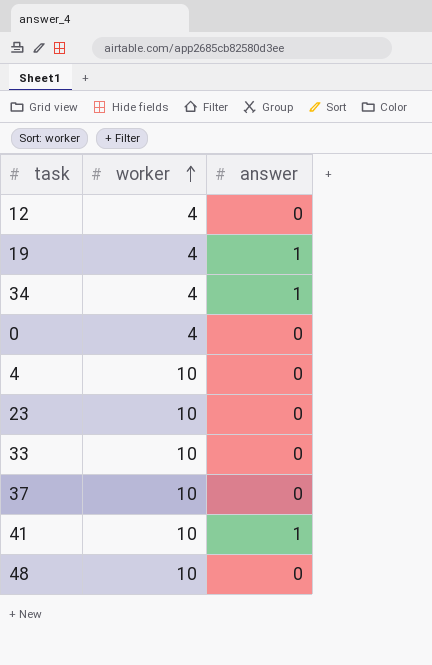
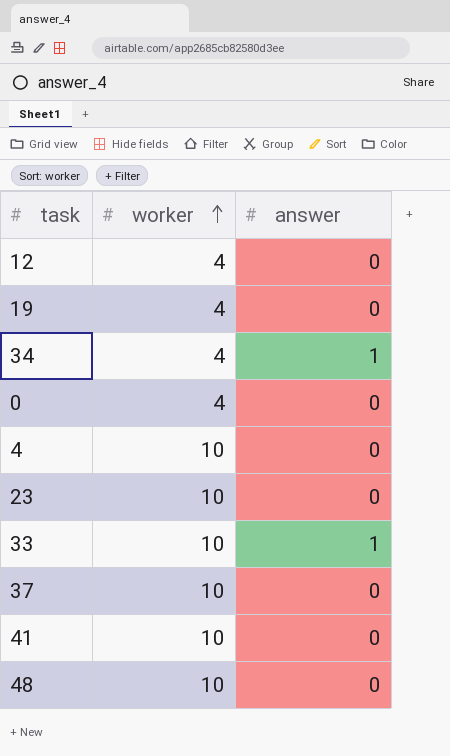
19 | answer: 1 -> 0
33 | answer: 0 -> 1
41 | answer: 1 -> 0

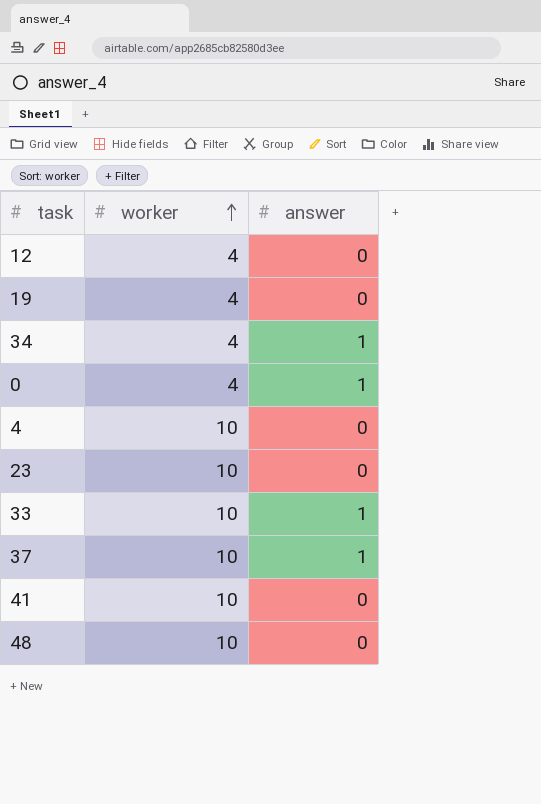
0 | answer: 0 -> 1
37 | answer: 0 -> 1

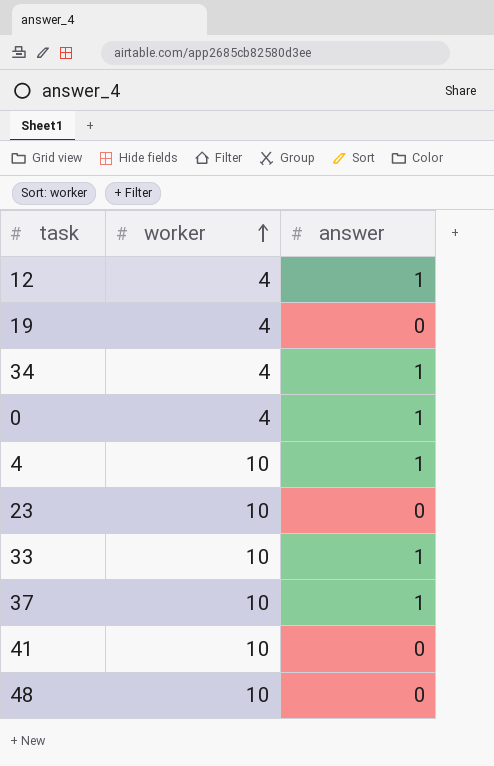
12 | answer: 0 -> 1
4 | answer: 0 -> 1

